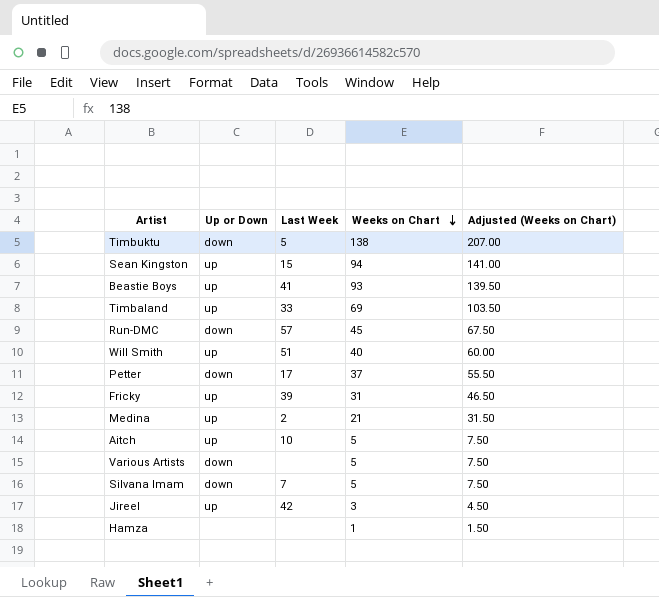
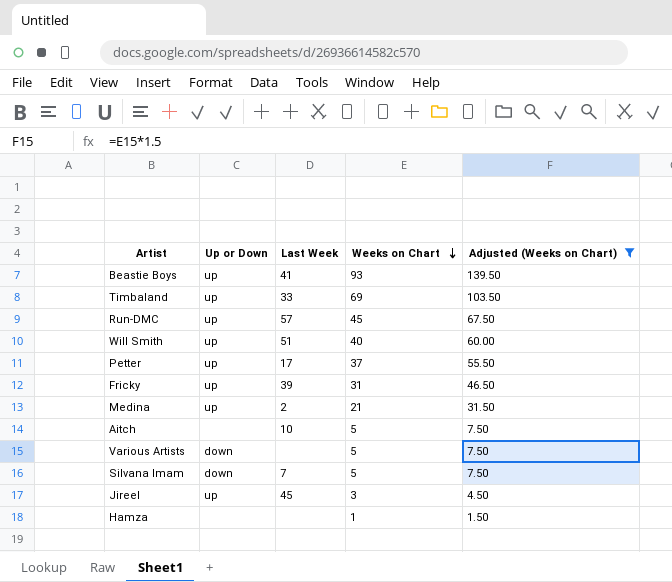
filter: none -> Adjusted (Weeks on Chart) <= 139.50
Run-DMC | Up or Down: down -> up
Petter | Up or Down: down -> up
Aitch | Up or Down: up -> none
Jireel | Last Week: 42 -> 45

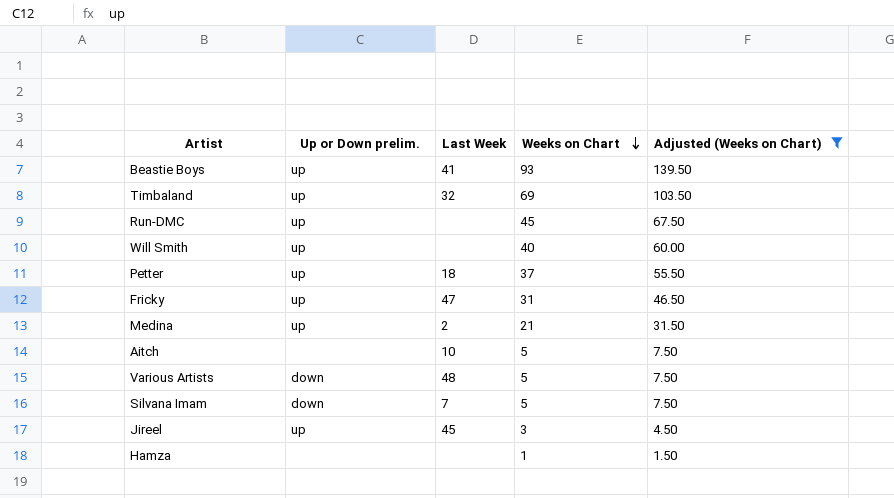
column name: Up or Down -> Up or Down prelim.
Timbaland | Last Week: 33 -> 32
Run-DMC | Last Week: 57 -> none
Will Smith | Last Week: 51 -> none
Petter | Last Week: 17 -> 18
Fricky | Last Week: 39 -> 47
Various Artists | Last Week: none -> 48

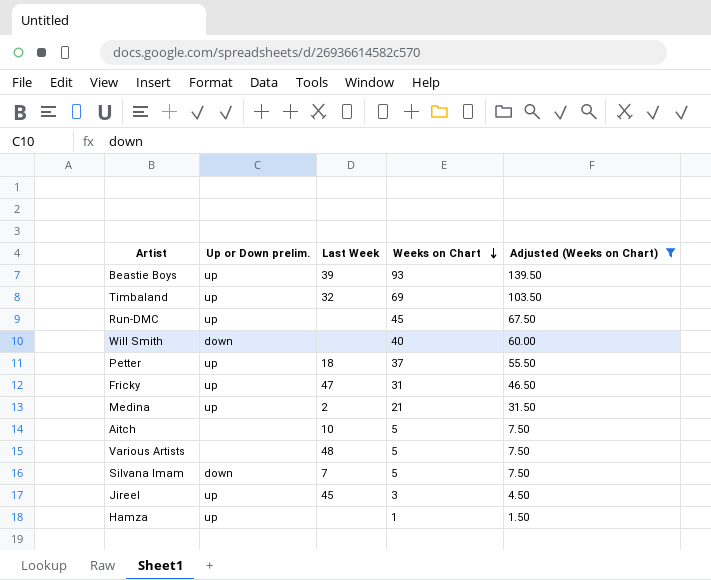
Beastie Boys | Last Week: 41 -> 39
Will Smith | Up or Down prelim.: up -> down
Various Artists | Up or Down prelim.: down -> none
Hamza | Up or Down prelim.: none -> up

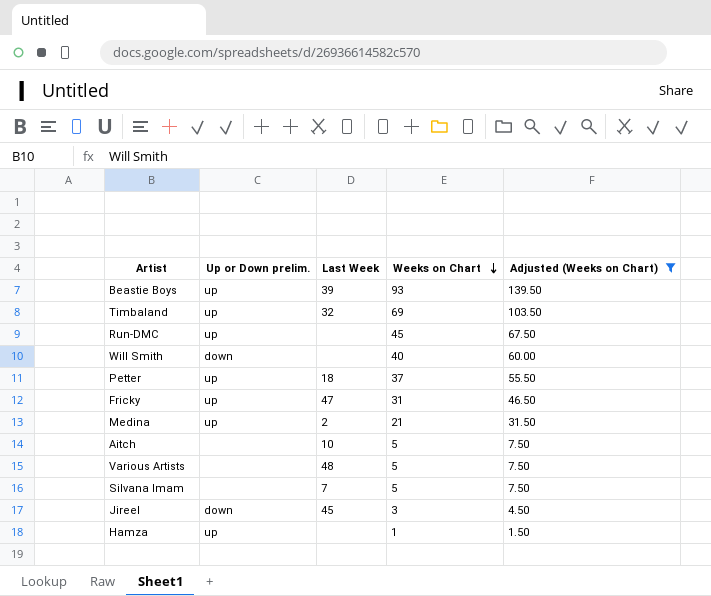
Silvana Imam | Up or Down prelim.: down -> none
Jireel | Up or Down prelim.: up -> down

